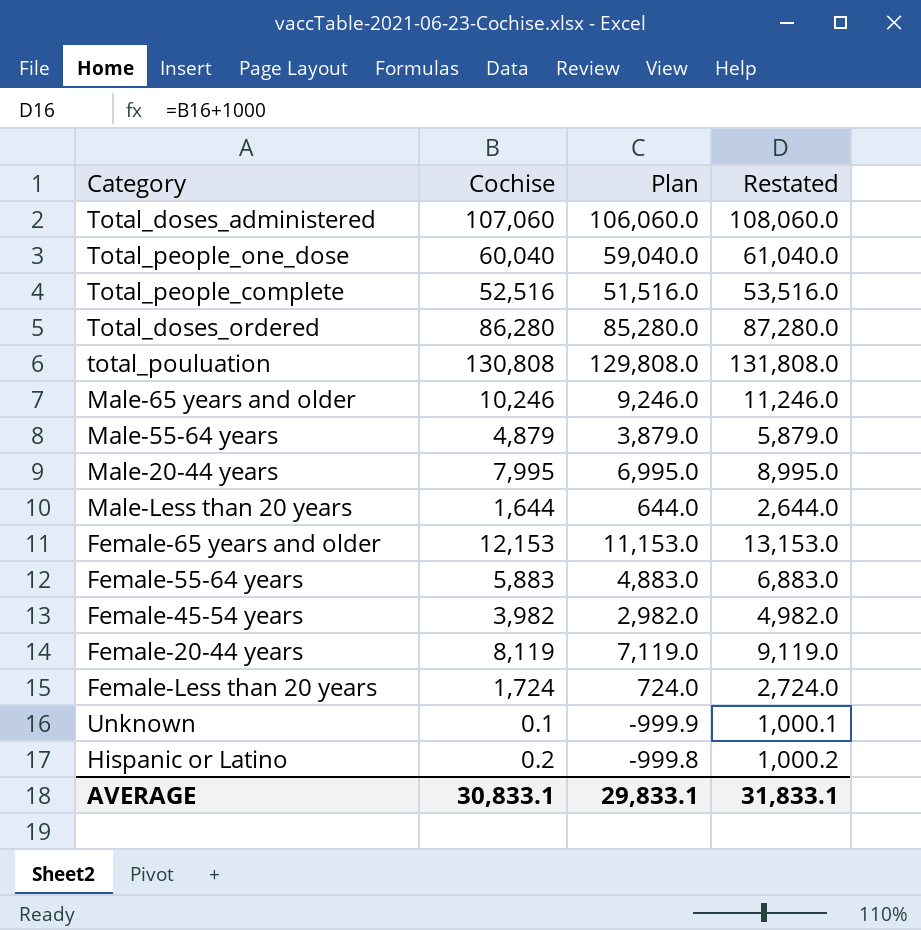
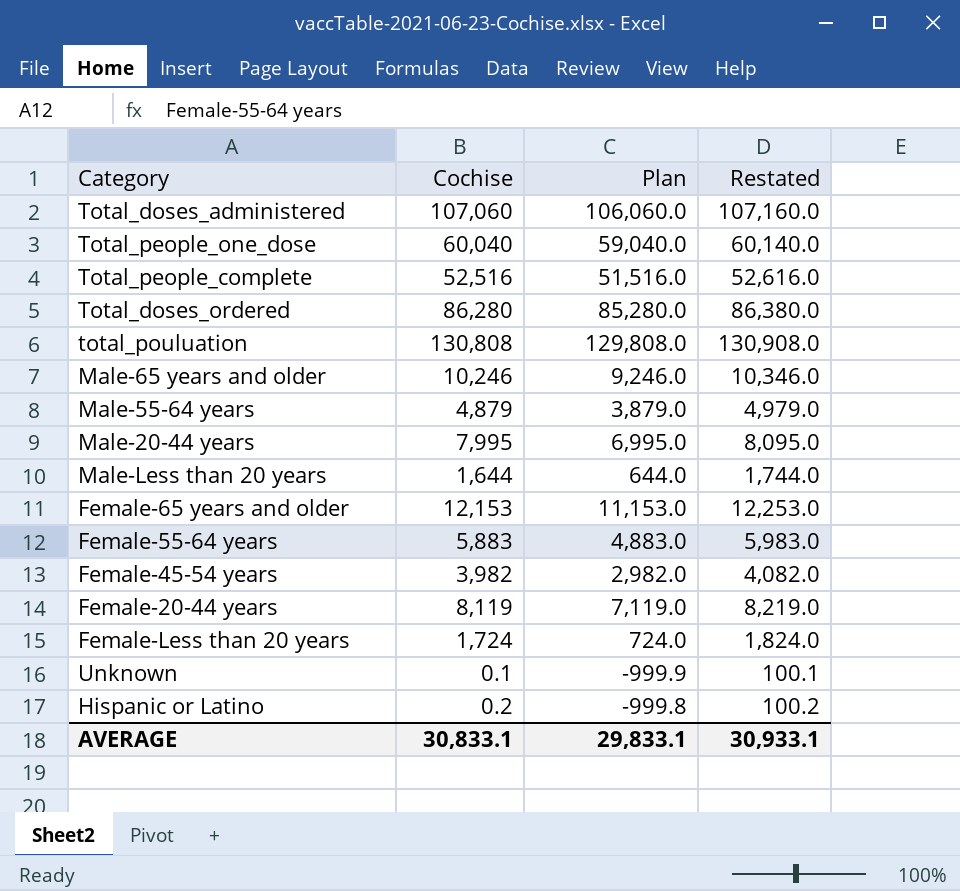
column Restated | formula: [Cochise] + 1000 -> [Cochise] + 100
AVERAGE | Restated: 31,833.1 -> 30,933.1

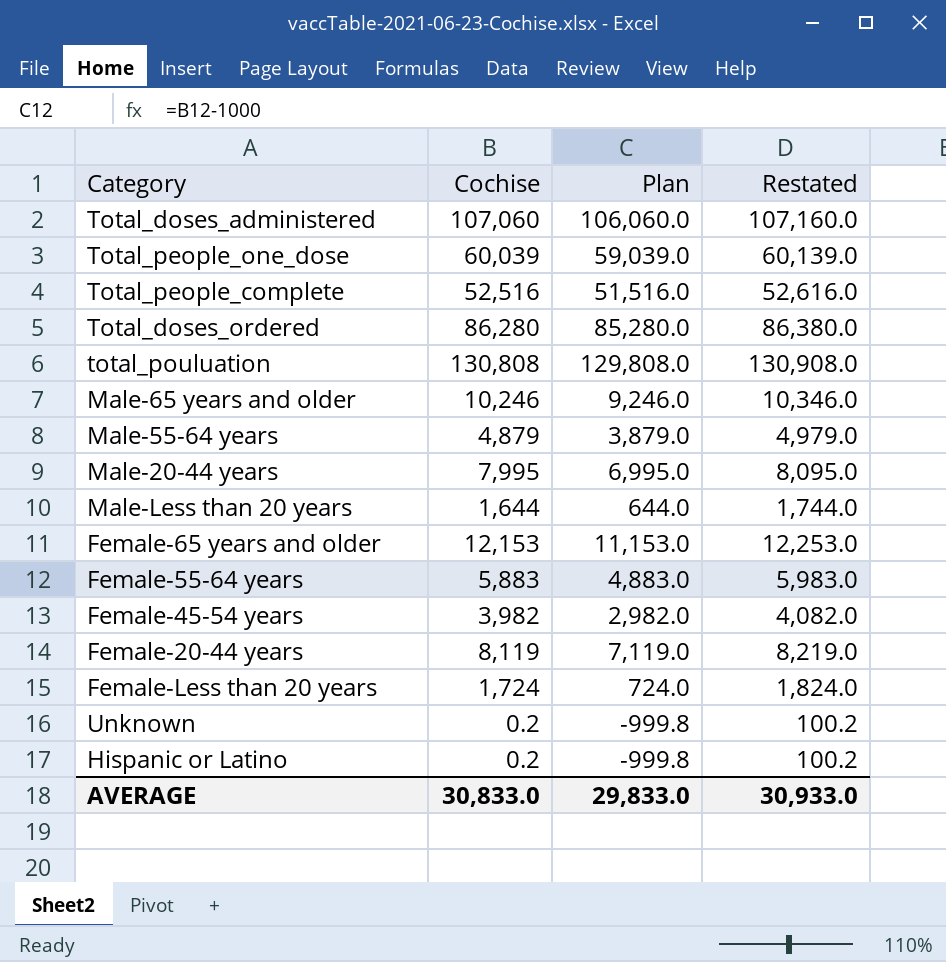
Total_people_one_dose | Cochise: 60,040 -> 60,039
Total_people_one_dose | Plan: 59,040.0 -> 59,039.0
Total_people_one_dose | Restated: 60,140.0 -> 60,139.0
Unknown | Cochise: 0.1 -> 0.2
Unknown | Plan: -999.9 -> -999.8
Unknown | Restated: 100.1 -> 100.2
AVERAGE | Cochise: 30,833.1 -> 30,833.0
AVERAGE | Plan: 29,833.1 -> 29,833.0
AVERAGE | Restated: 30,933.1 -> 30,933.0

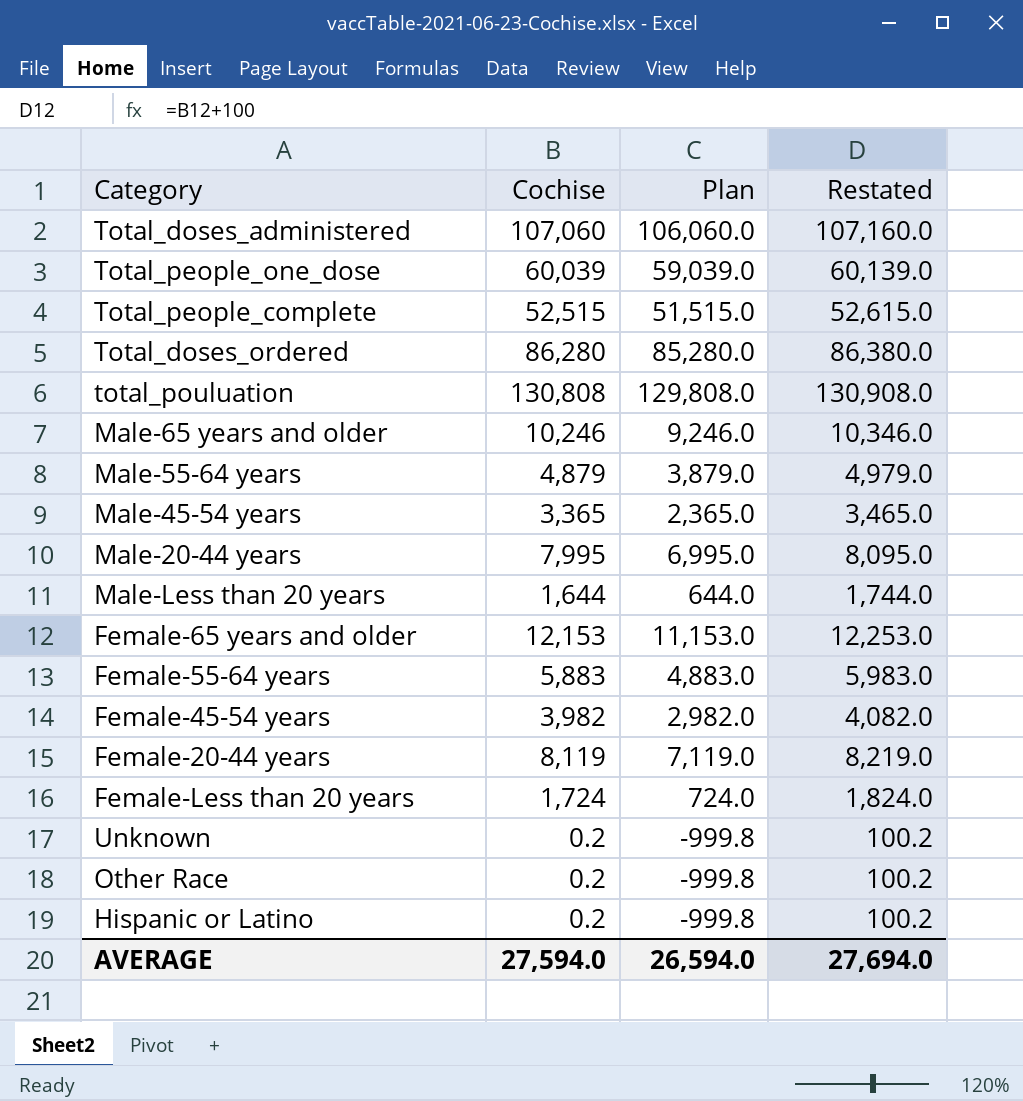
Total_people_complete | Cochise: 52,516 -> 52,515
Total_people_complete | Plan: 51,516.0 -> 51,515.0
Total_people_complete | Restated: 52,616.0 -> 52,615.0
row Male-45-54 years: none -> 3,365 | 2,365.0 | 3,465.0
row Other Race: none -> 0.2 | -999.8 | 100.2
AVERAGE | Cochise: 30,833.0 -> 27,594.0
AVERAGE | Plan: 29,833.0 -> 26,594.0
AVERAGE | Restated: 30,933.0 -> 27,694.0

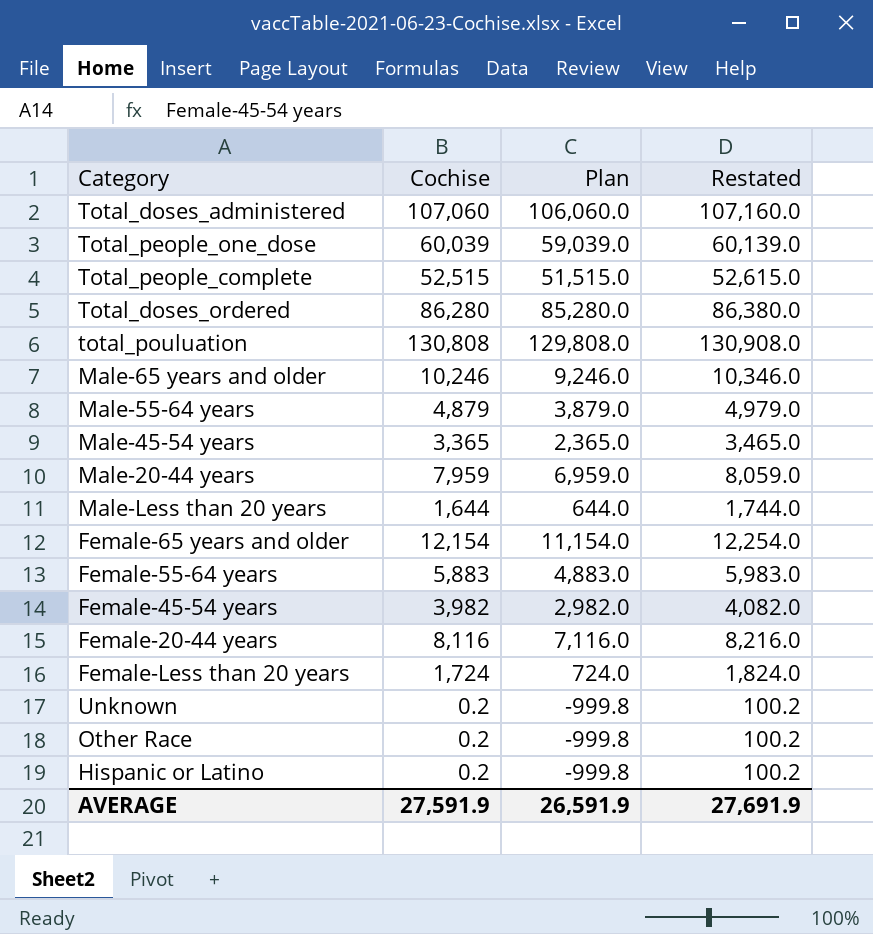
Male-20-44 years | Cochise: 7,995 -> 7,959
Male-20-44 years | Plan: 6,995.0 -> 6,959.0
Male-20-44 years | Restated: 8,095.0 -> 8,059.0
Female-65 years and older | Cochise: 12,153 -> 12,154
Female-65 years and older | Plan: 11,153.0 -> 11,154.0
Female-65 years and older | Restated: 12,253.0 -> 12,254.0
Female-20-44 years | Cochise: 8,119 -> 8,116
Female-20-44 years | Plan: 7,119.0 -> 7,116.0
Female-20-44 years | Restated: 8,219.0 -> 8,216.0
AVERAGE | Cochise: 27,594.0 -> 27,591.9
AVERAGE | Plan: 26,594.0 -> 26,591.9
AVERAGE | Restated: 27,694.0 -> 27,691.9

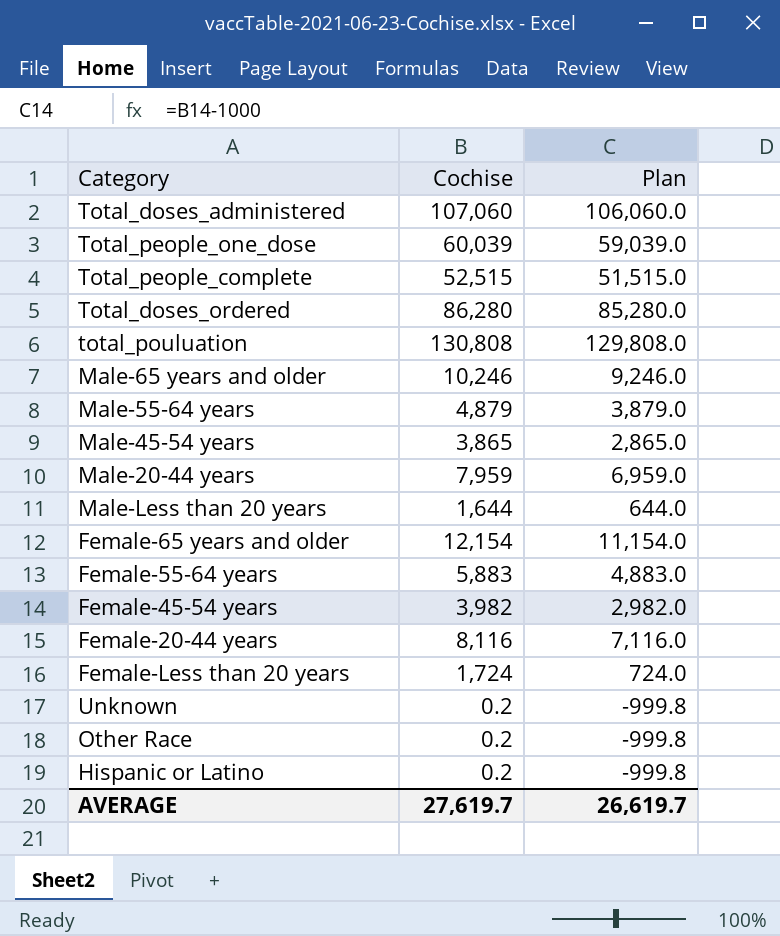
column Restated | formula: [Cochise] + 100 -> none
Male-45-54 years | Cochise: 3,365 -> 3,865
Male-45-54 years | Plan: 2,365.0 -> 2,865.0
AVERAGE | Cochise: 27,591.9 -> 27,619.7
AVERAGE | Plan: 26,591.9 -> 26,619.7

